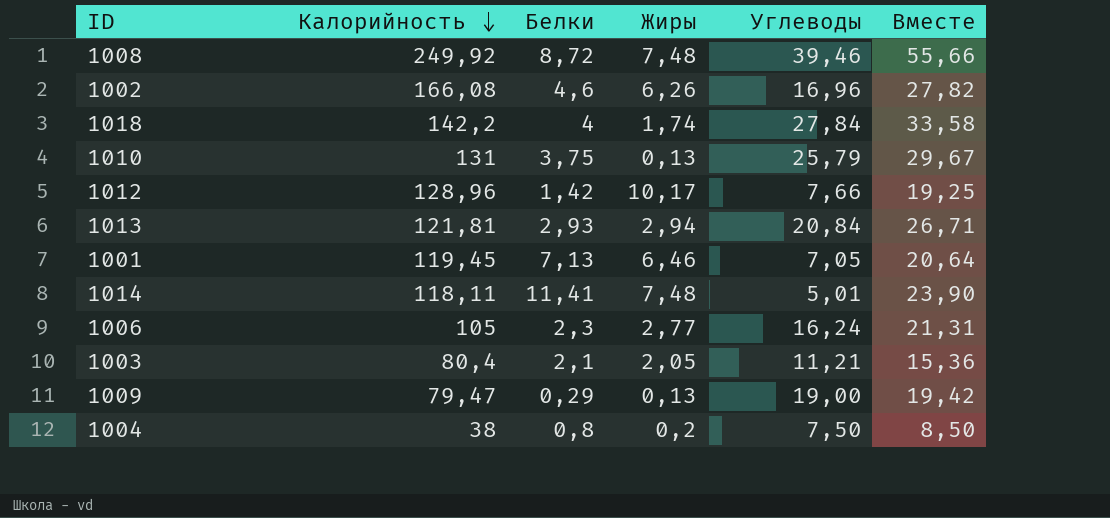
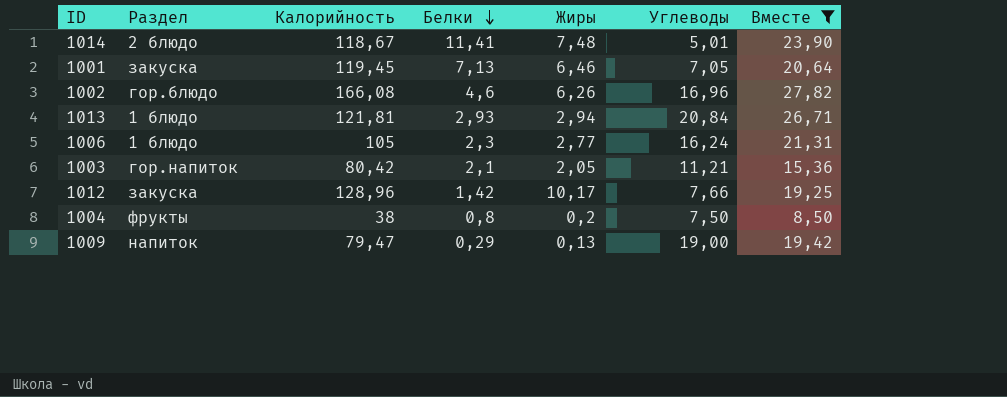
filter: none -> Вместе <= 27,82
row order: Калорийность descending -> Белки descending
column Раздел | position: none -> 2
1014 | Калорийность: 118,11 -> 118,67
1003 | Калорийность: 80,4 -> 80,42

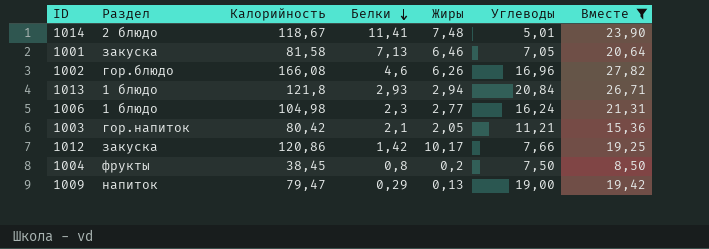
1001 | Калорийность: 119,45 -> 81,58
1013 | Калорийность: 121,81 -> 121,8
1006 | Калорийность: 105 -> 104,98
1012 | Калорийность: 128,96 -> 120,86
1004 | Калорийность: 38 -> 38,45

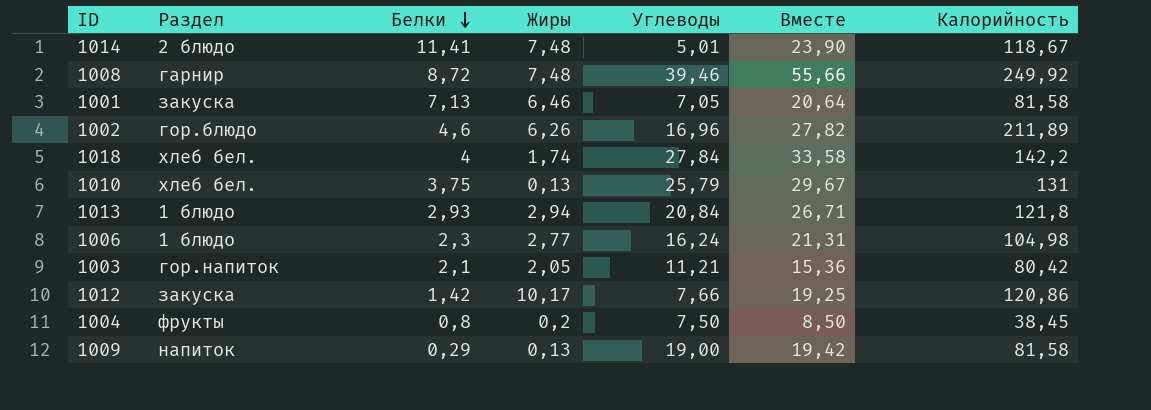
filter: Вместе <= 27,82 -> none
column Калорийность | position: 3 -> 7
1002 | Калорийность: 166,08 -> 211,89
1009 | Калорийность: 79,47 -> 81,58

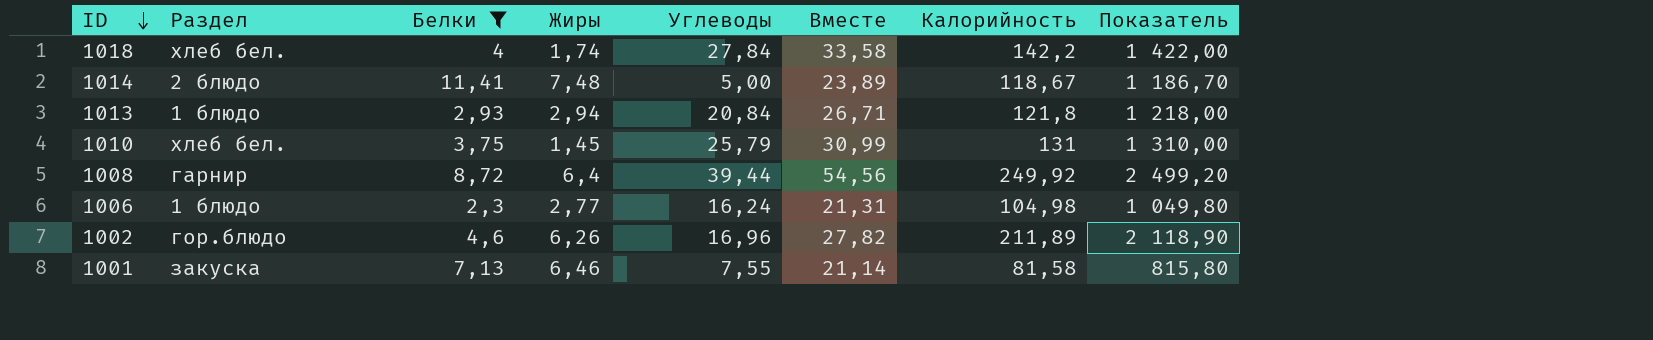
filter: none -> Белки >= 2,3
row order: Белки descending -> ID descending
column Показатель | formula: none -> [Калорийность] * 10
1014 | Углеводы: 5,01 -> 5,00
1014 | Вместе: 23,90 -> 23,89
1010 | Жиры: 0,13 -> 1,45
1010 | Вместе: 29,67 -> 30,99
1008 | Жиры: 7,48 -> 6,4
1008 | Углеводы: 39,46 -> 39,44
1008 | Вместе: 55,66 -> 54,56
1001 | Углеводы: 7,05 -> 7,55
1001 | Вместе: 20,64 -> 21,14

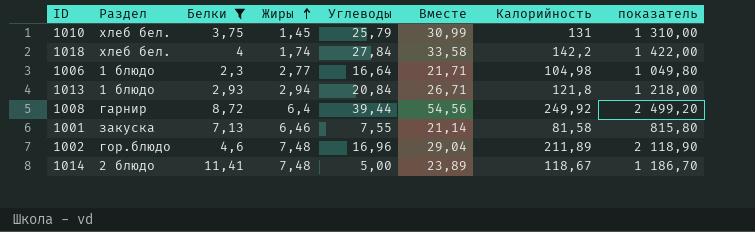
row order: ID descending -> Жиры ascending
column name: Показатель -> показатель
1006 | Углеводы: 16,24 -> 16,64
1006 | Вместе: 21,31 -> 21,71
1002 | Жиры: 6,26 -> 7,48
1002 | Вместе: 27,82 -> 29,04

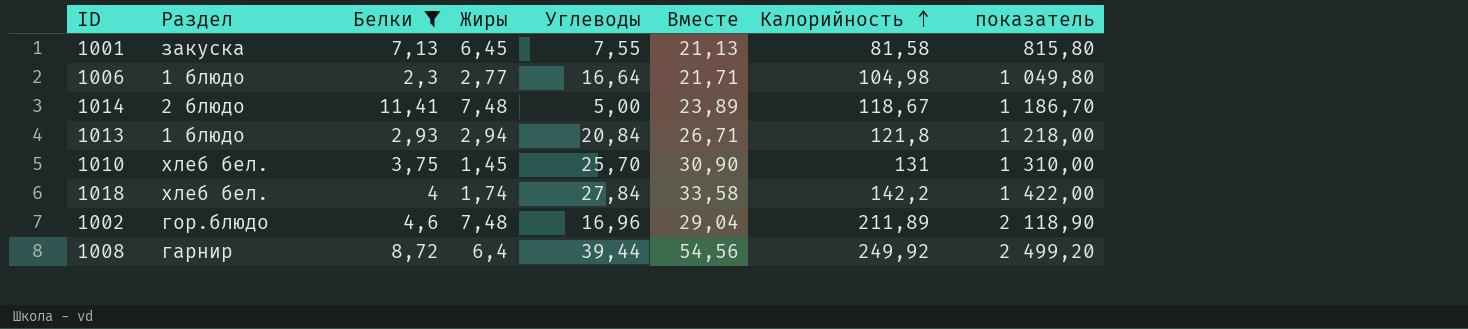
row order: Жиры ascending -> Калорийность ascending
1001 | Жиры: 6,46 -> 6,45
1001 | Вместе: 21,14 -> 21,13
1010 | Углеводы: 25,79 -> 25,70
1010 | Вместе: 30,99 -> 30,90

